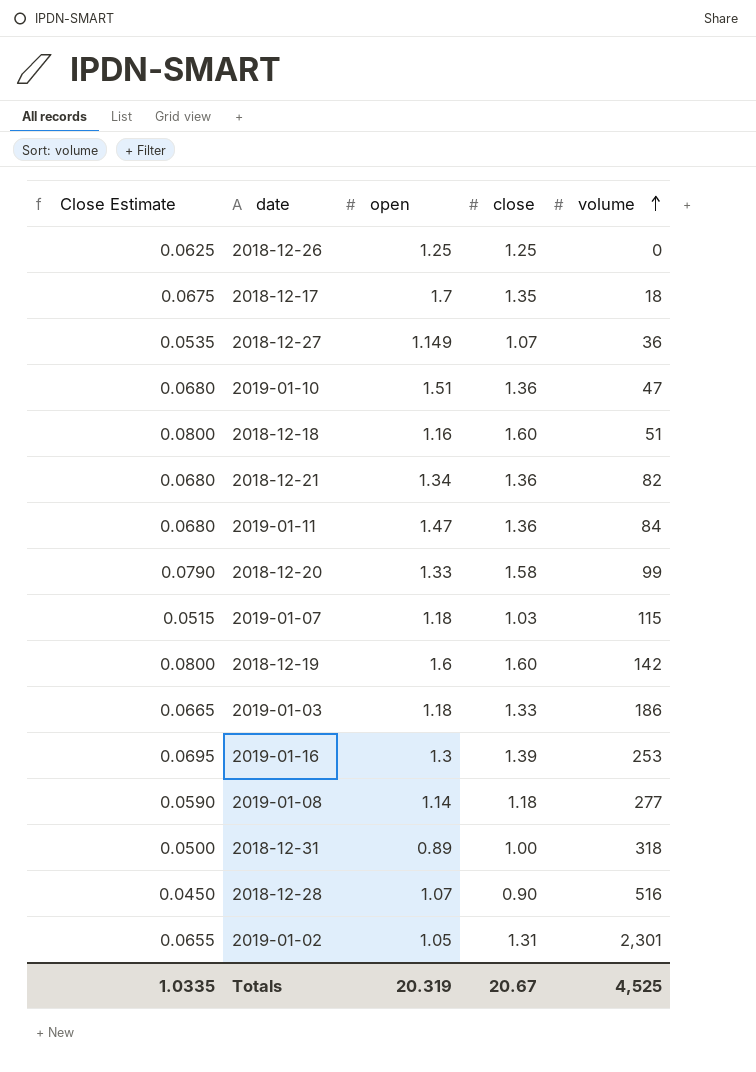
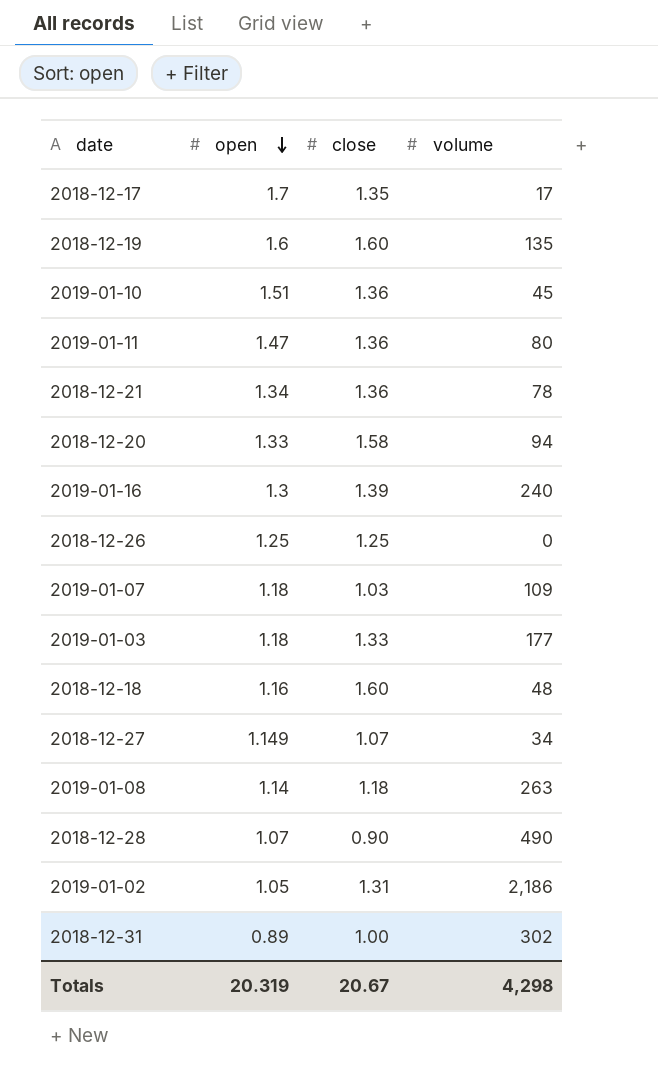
row order: volume ascending -> open descending
column Close Estimate | formula: [close] * 0.05 -> none
2018-12-17 | volume: 18 -> 17
2018-12-19 | volume: 142 -> 135
2019-01-10 | volume: 47 -> 45
2019-01-11 | volume: 84 -> 80
2018-12-21 | volume: 82 -> 78
2018-12-20 | volume: 99 -> 94
2019-01-16 | volume: 253 -> 240
2019-01-07 | volume: 115 -> 109
2019-01-03 | volume: 186 -> 177
2018-12-18 | volume: 51 -> 48
2018-12-27 | volume: 36 -> 34
2019-01-08 | volume: 277 -> 263
2018-12-28 | volume: 516 -> 490
2019-01-02 | volume: 2,301 -> 2,186
2018-12-31 | volume: 318 -> 302
Totals | volume: 4,525 -> 4,298

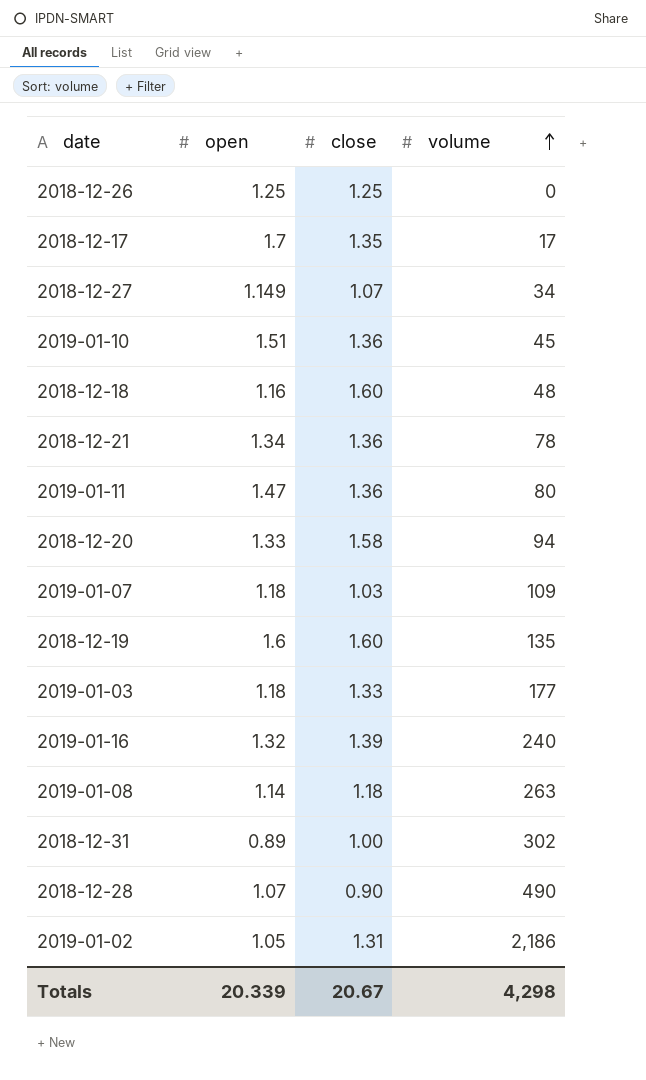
row order: open descending -> volume ascending
2019-01-16 | open: 1.3 -> 1.32
Totals | open: 20.319 -> 20.339

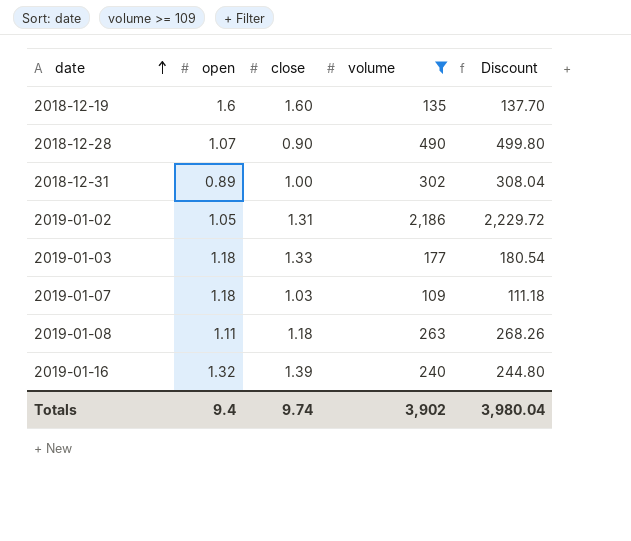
filter: none -> volume >= 109
row order: volume ascending -> date ascending
column Discount | formula: none -> [volume] * 1.02
2019-01-08 | open: 1.14 -> 1.11
Totals | open: 20.339 -> 9.4
Totals | close: 20.67 -> 9.74
Totals | volume: 4,298 -> 3,902

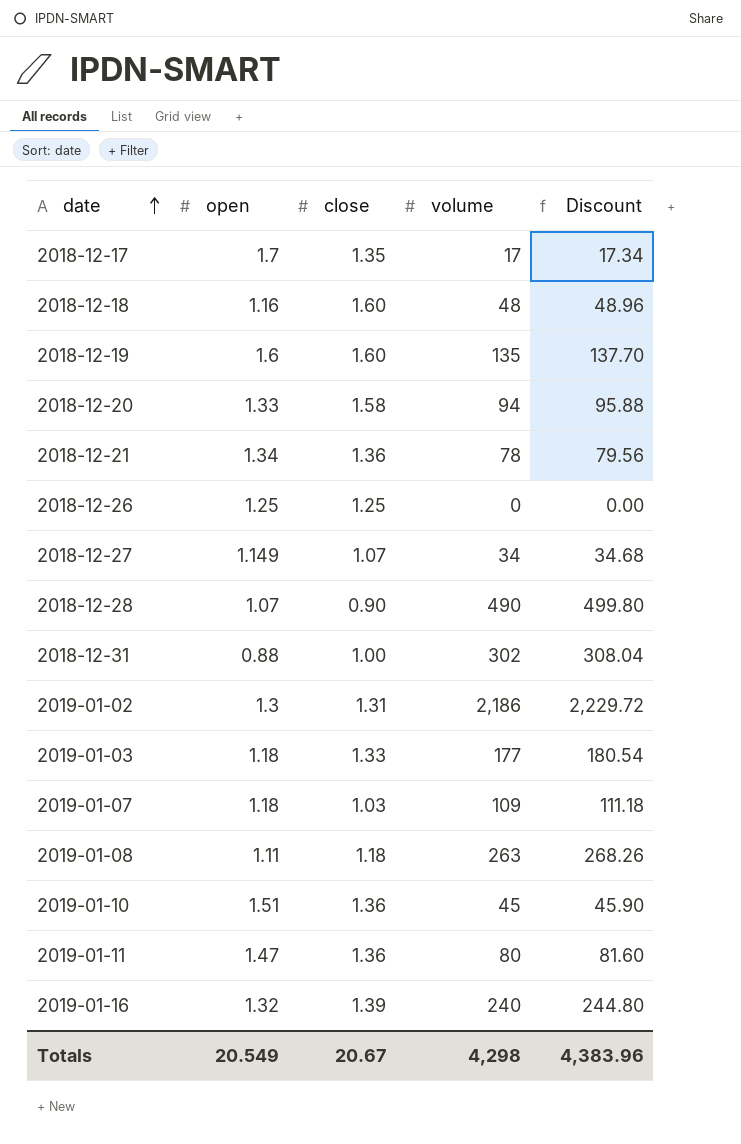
filter: volume >= 109 -> none
2018-12-31 | open: 0.89 -> 0.88
2019-01-02 | open: 1.05 -> 1.3
Totals | open: 9.4 -> 20.549
Totals | close: 9.74 -> 20.67
Totals | volume: 3,902 -> 4,298
Totals | Discount: 3,980.04 -> 4,383.96

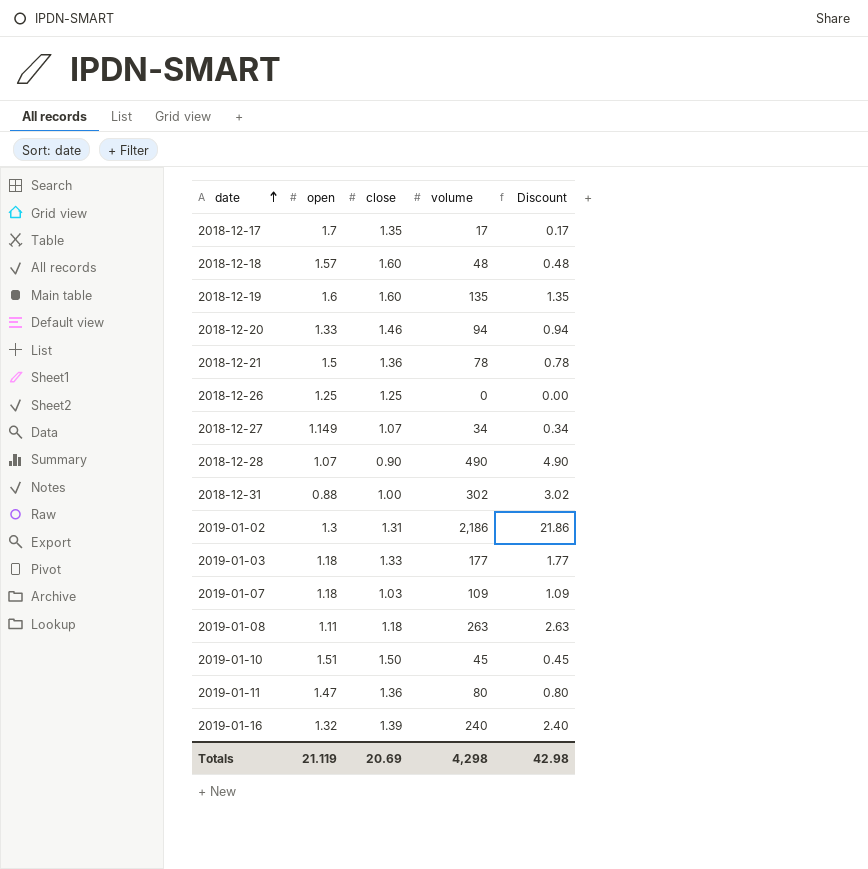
column Discount | formula: [volume] * 1.02 -> [volume] * 0.01
2018-12-18 | open: 1.16 -> 1.57
2018-12-20 | close: 1.58 -> 1.46
2018-12-21 | open: 1.34 -> 1.5
2019-01-10 | close: 1.36 -> 1.50
Totals | open: 20.549 -> 21.119
Totals | close: 20.67 -> 20.69
Totals | Discount: 4,383.96 -> 42.98

